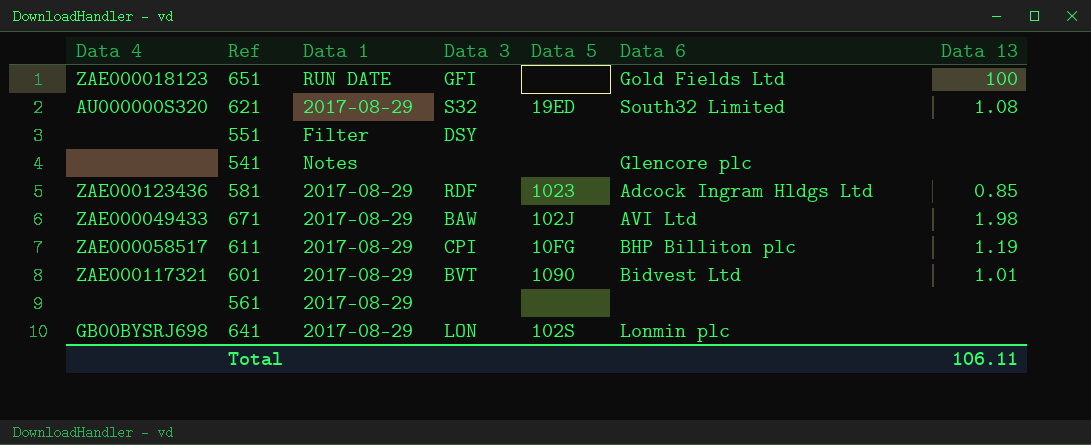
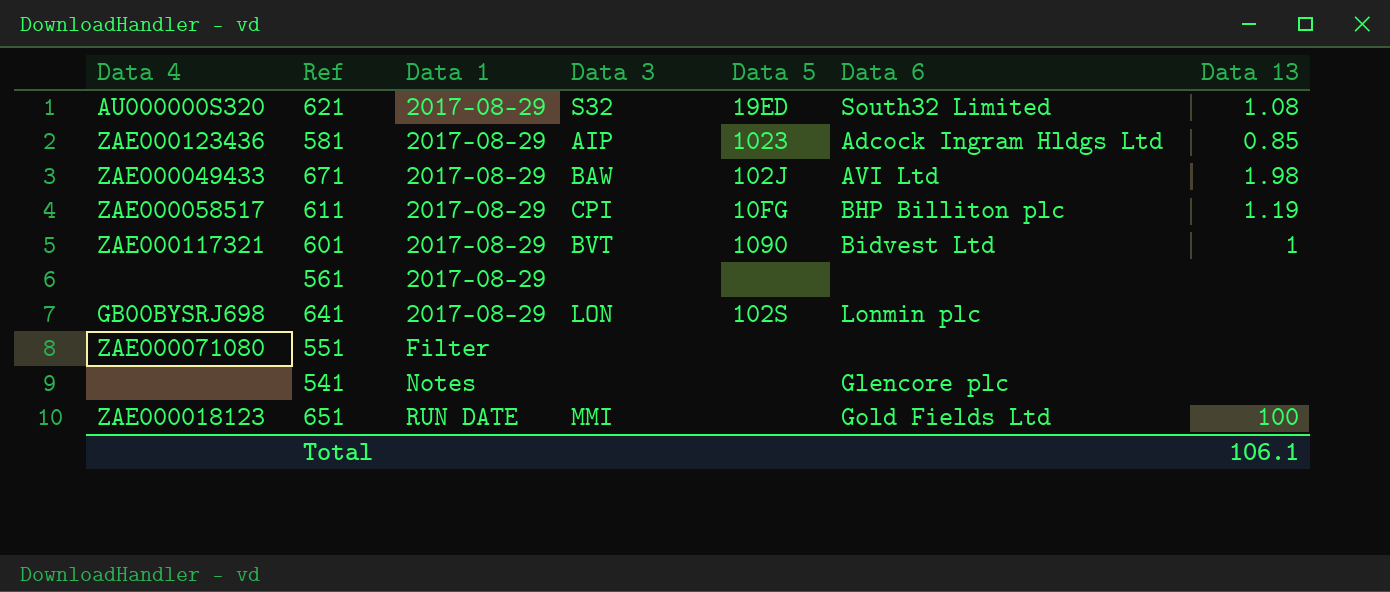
row order: none -> Data 1 ascending
581 | Data 3: RDF -> AIP
601 | Data 13: 1.01 -> 1
551 | Data 4: none -> ZAE000071080
551 | Data 3: DSY -> none
651 | Data 3: GFI -> MMI
Total | Data 13: 106.11 -> 106.1

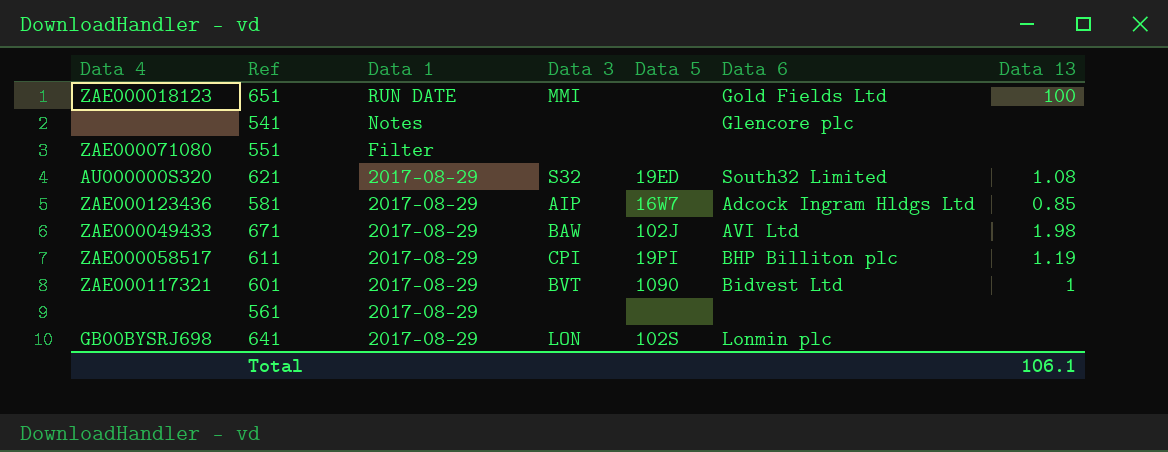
row order: Data 1 ascending -> Data 1 descending
581 | Data 5: 1023 -> 16W7
611 | Data 5: 10FG -> 19PI

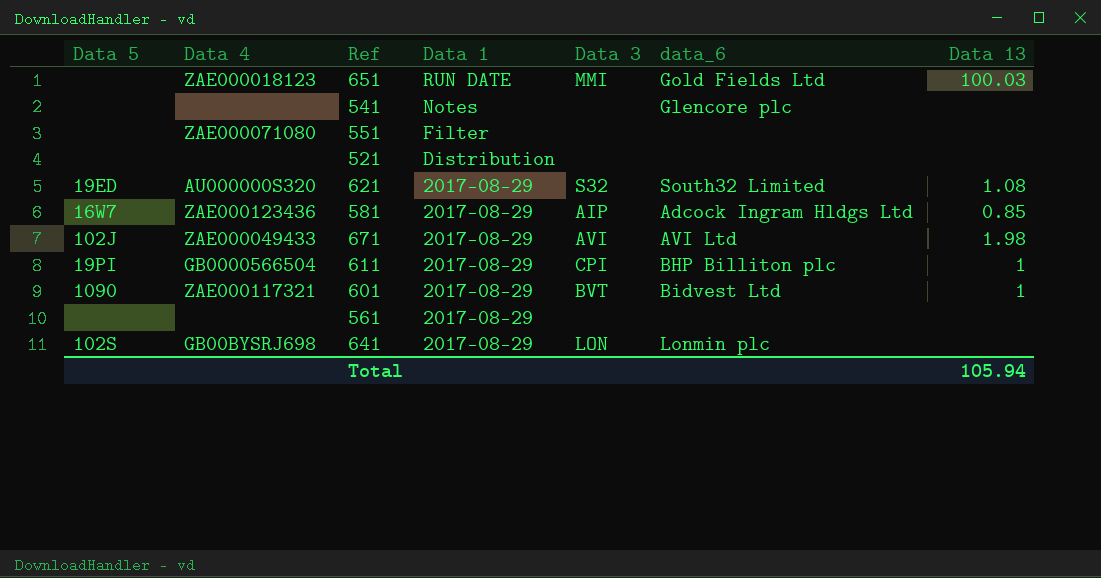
column Data 5 | position: 5 -> 1
column name: Data 6 -> data_6
651 | Data 13: 100 -> 100.03
row 521: none -> none | none | Distribution | none | none | none
671 | Data 3: BAW -> AVI
611 | Data 4: ZAE000058517 -> GB0000566504
611 | Data 13: 1.19 -> 1
Total | Data 13: 106.1 -> 105.94

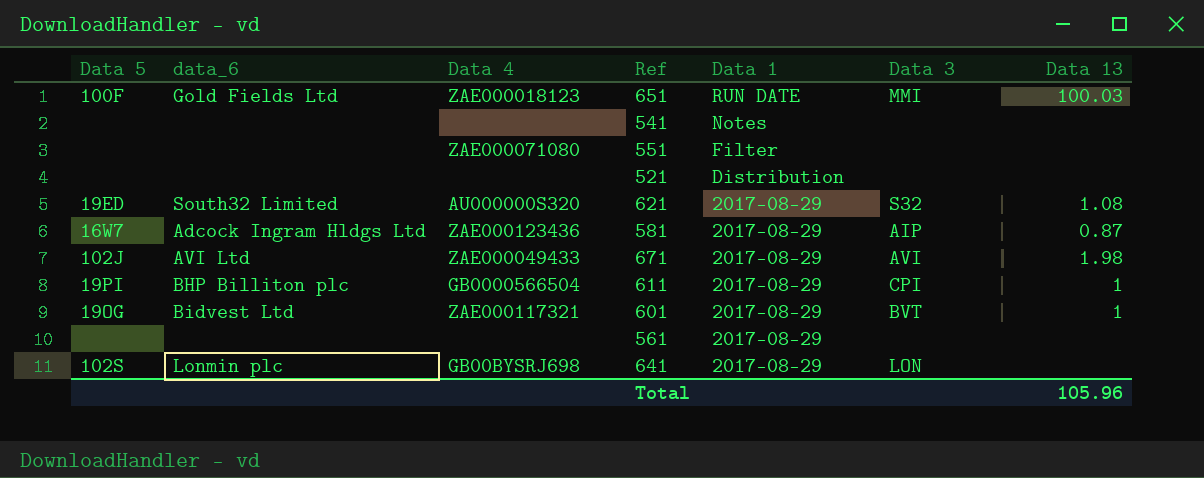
column data_6 | position: 6 -> 2
651 | Data 5: none -> 100F
541 | data_6: Glencore plc -> none
581 | Data 13: 0.85 -> 0.87
601 | Data 5: 1090 -> 19OG
Total | Data 13: 105.94 -> 105.96

